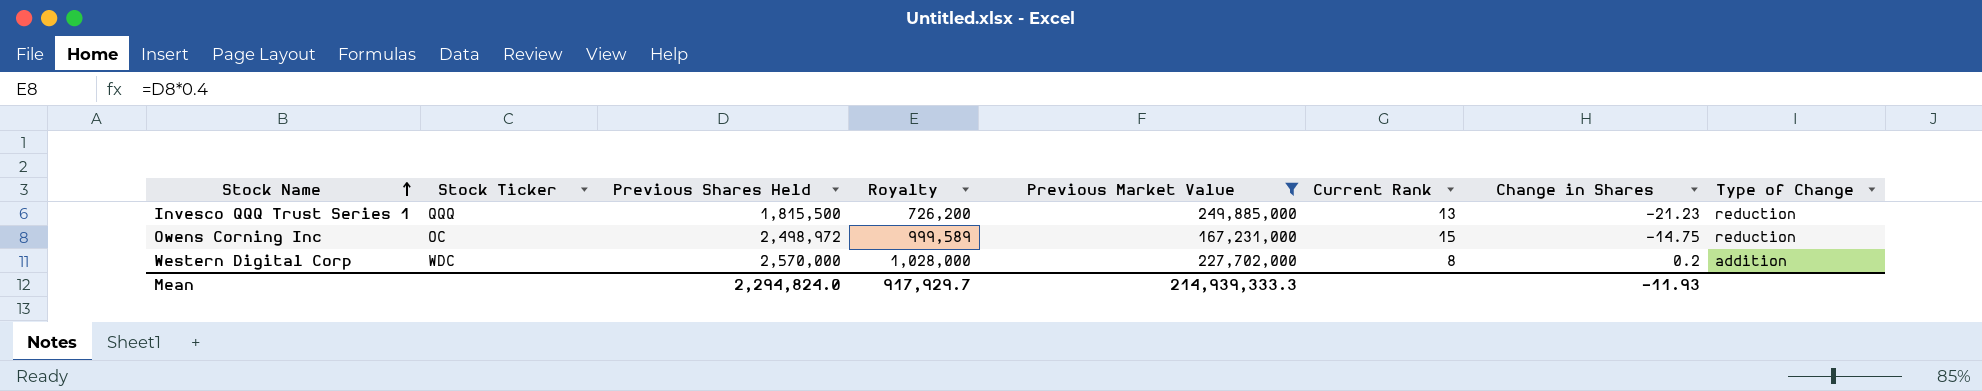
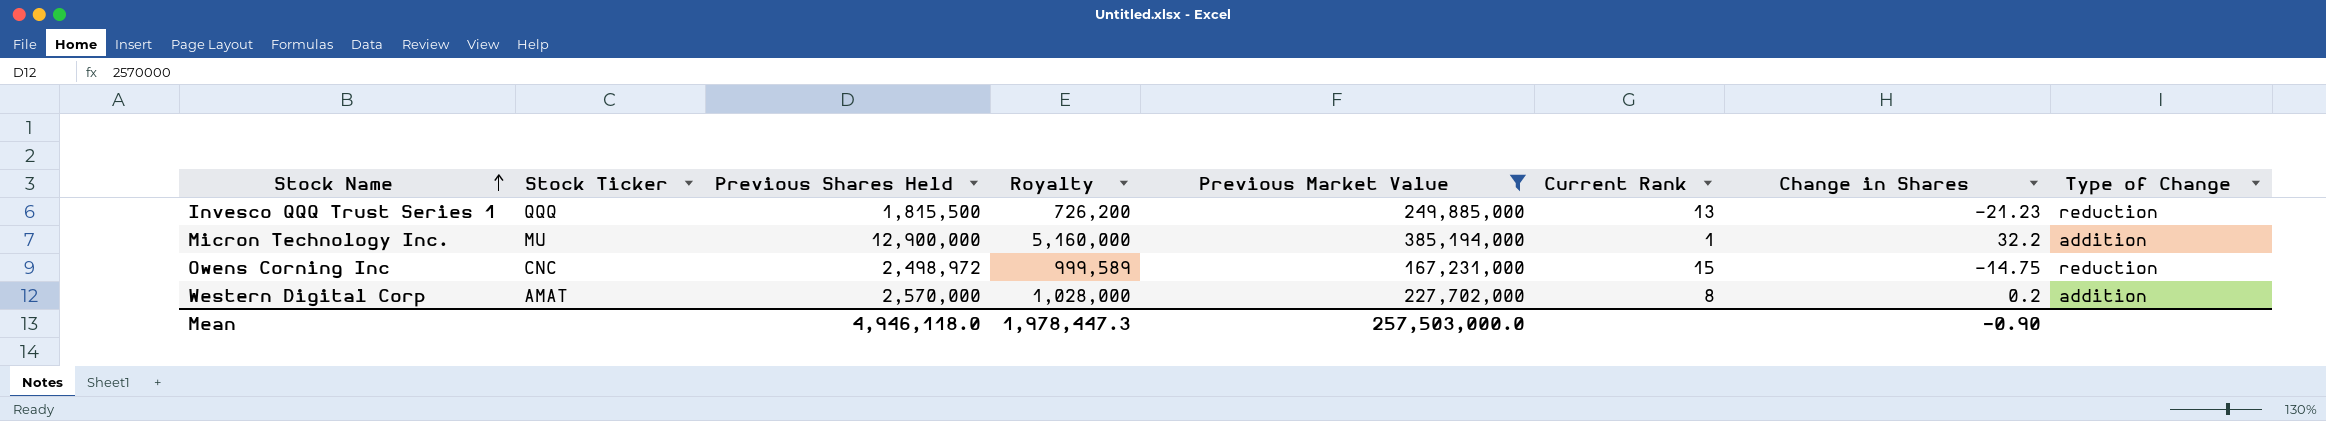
row Micron Technology Inc.: none -> MU | 12,900,000 | 5,160,000 | 385,194,000 | 1 | 32.2 | addition
Owens Corning Inc | Stock Ticker: OC -> CNC
Western Digital Corp | Stock Ticker: WDC -> AMAT
Mean | Previous Shares Held: 2,294,824.0 -> 4,946,118.0
Mean | Royalty: 917,929.7 -> 1,978,447.3
Mean | Previous Market Value: 214,939,333.3 -> 257,503,000.0
Mean | Change in Shares: -11.93 -> -0.90

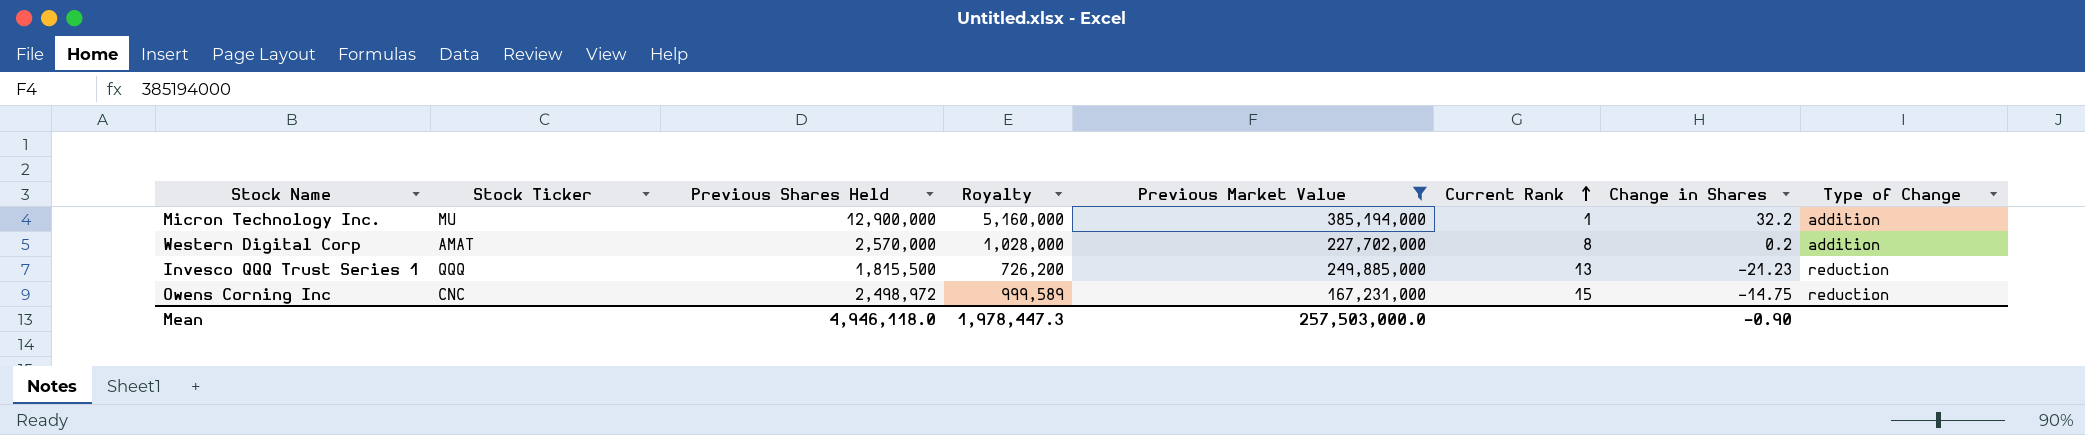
row order: Stock Name ascending -> Current Rank ascending

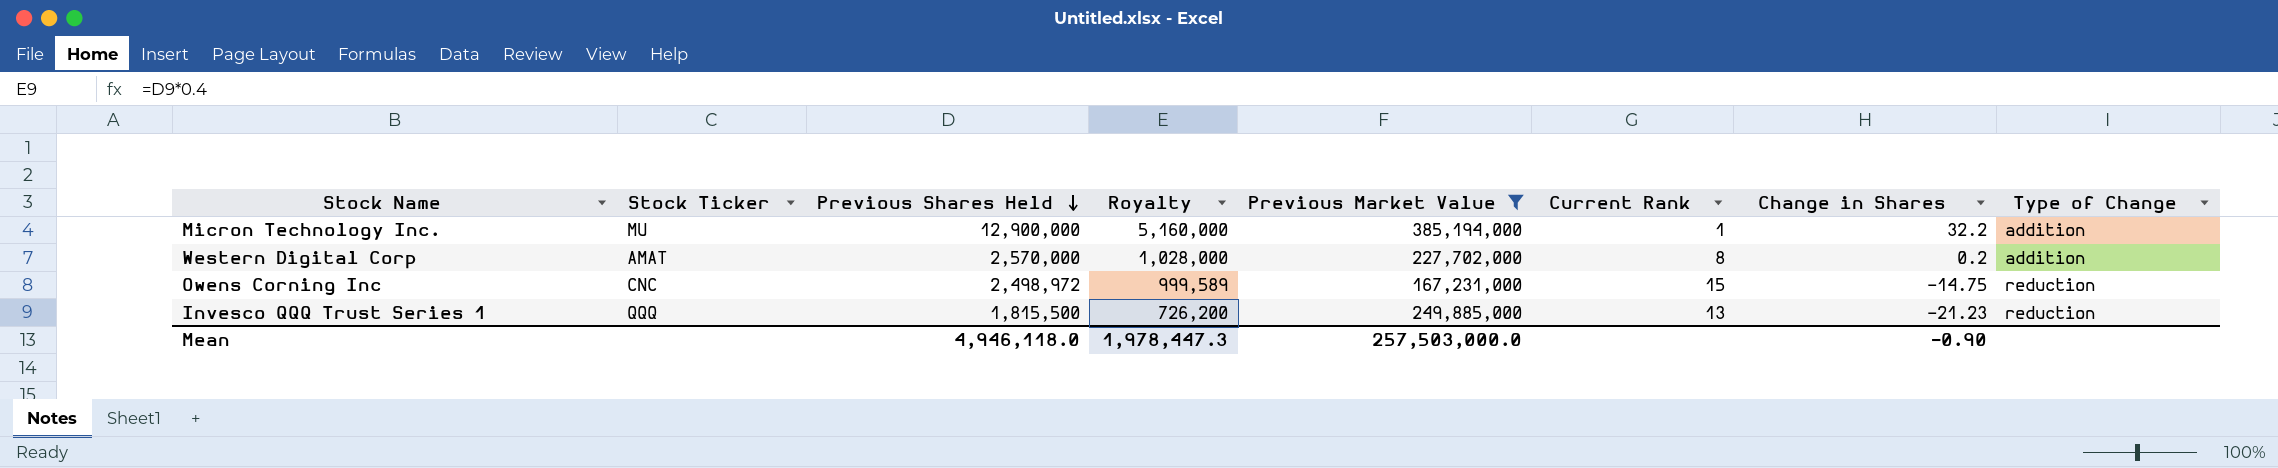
row order: Current Rank ascending -> Previous Shares Held descending

